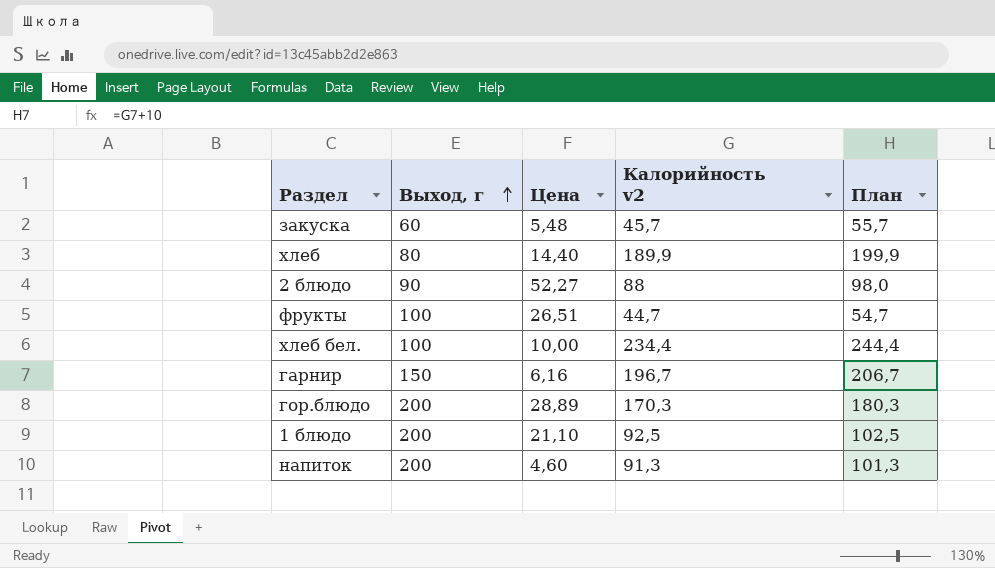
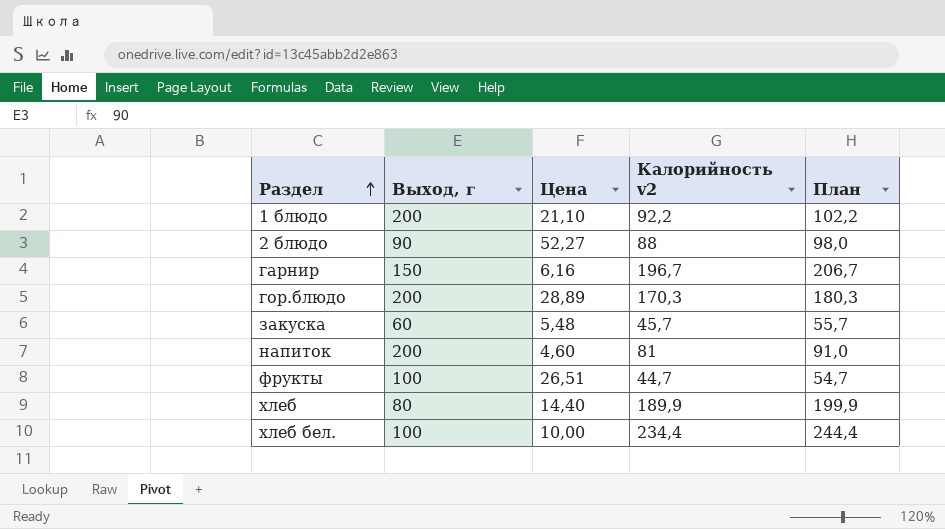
row order: Выход, г ascending -> Раздел ascending
1 блюдо | Калорийность v2: 92,5 -> 92,2
1 блюдо | План: 102,5 -> 102,2
напиток | Калорийность v2: 91,3 -> 81
напиток | План: 101,3 -> 91,0

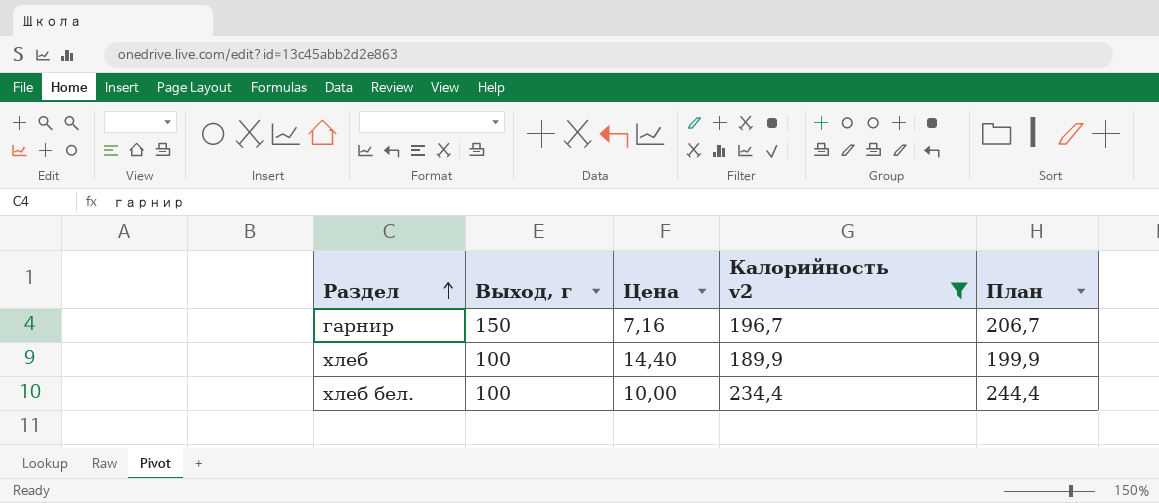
filter: none -> Калорийность v2 >= 189,9
гарнир | Цена: 6,16 -> 7,16
хлеб | Выход, г: 80 -> 100

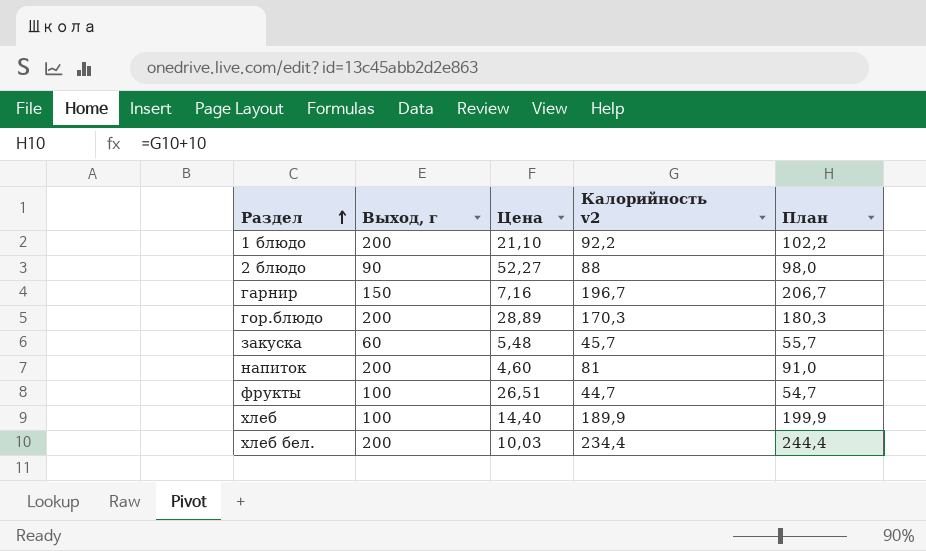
filter: Калорийность v2 >= 189,9 -> none
хлеб бел. | Выход, г: 100 -> 200
хлеб бел. | Цена: 10,00 -> 10,03

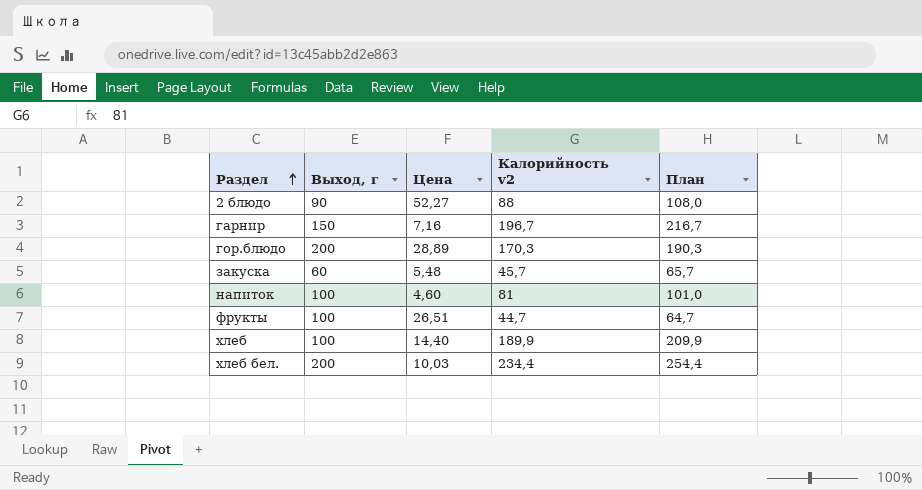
column План | formula: [Калорийность v2] + 10 -> [Калорийность v2] + 20
row 1 блюдо: 200 | 21,10 | 92,2 | 102,2 -> none
напиток | Выход, г: 200 -> 100

